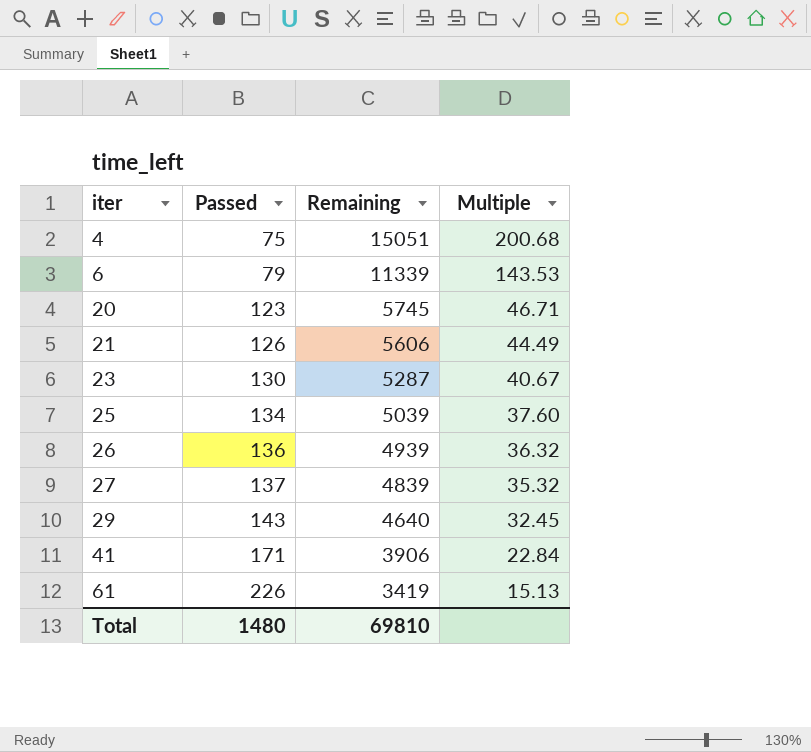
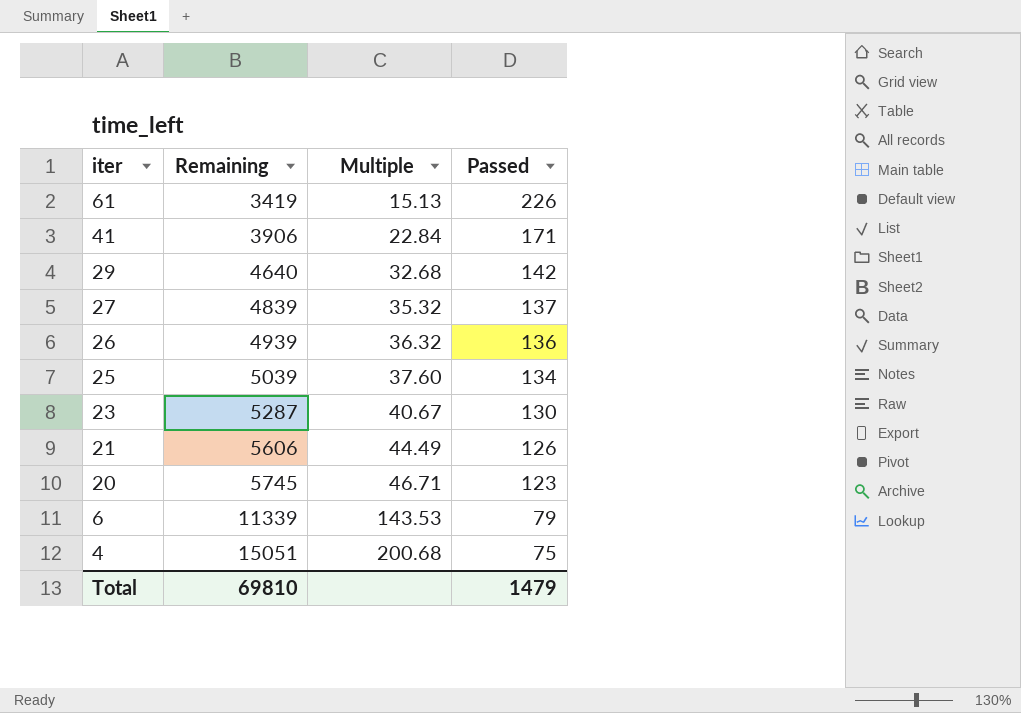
row order: iter ascending -> iter descending
column Passed | position: 2 -> 4
29 | Multiple: 32.45 -> 32.68
29 | Passed: 143 -> 142
Total | Passed: 1480 -> 1479

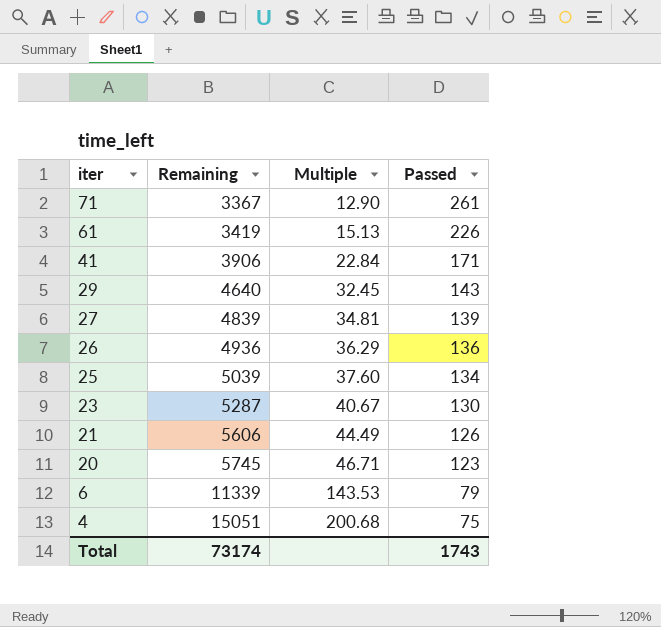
row 71: none -> 3367 | 12.90 | 261
29 | Multiple: 32.68 -> 32.45
29 | Passed: 142 -> 143
27 | Multiple: 35.32 -> 34.81
27 | Passed: 137 -> 139
26 | Remaining: 4939 -> 4936
26 | Multiple: 36.32 -> 36.29
Total | Remaining: 69810 -> 73174
Total | Passed: 1479 -> 1743

